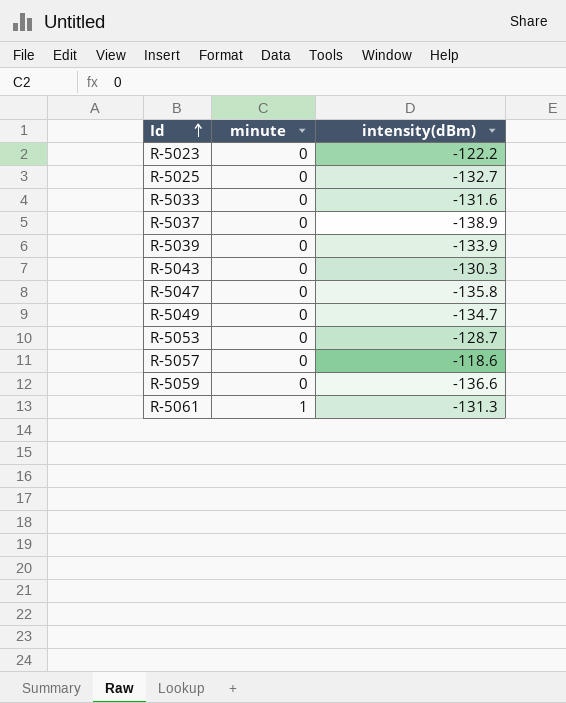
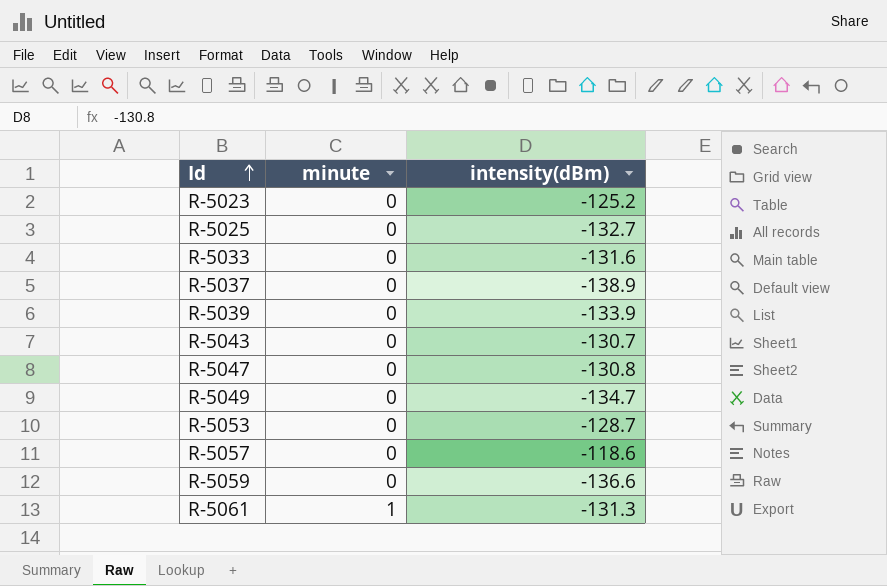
R-5023 | intensity(dBm): -122.2 -> -125.2
R-5043 | intensity(dBm): -130.3 -> -130.7
R-5047 | intensity(dBm): -135.8 -> -130.8

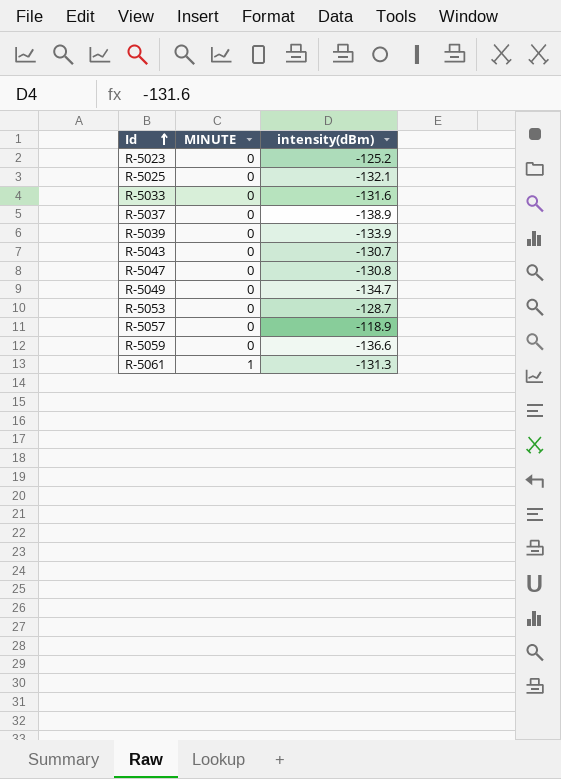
column name: minute -> MINUTE
R-5025 | intensity(dBm): -132.7 -> -132.1
R-5057 | intensity(dBm): -118.6 -> -118.9

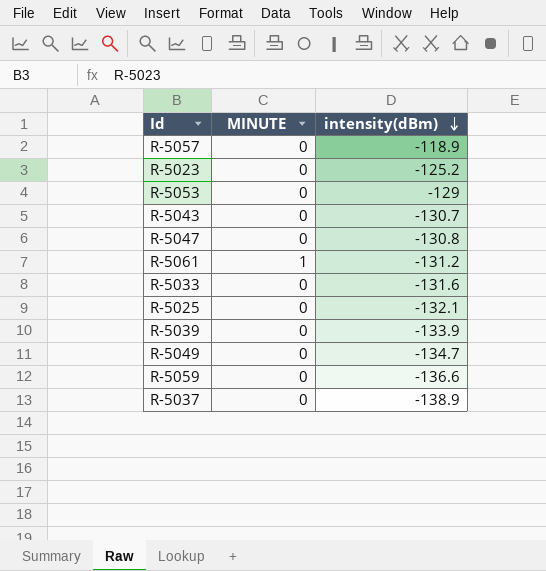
row order: Id ascending -> intensity(dBm) descending
R-5053 | intensity(dBm): -128.7 -> -129
R-5061 | intensity(dBm): -131.3 -> -131.2

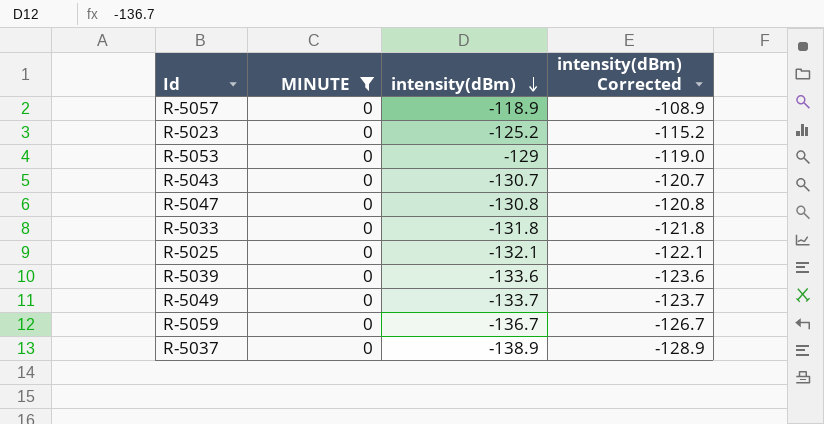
filter: none -> MINUTE = 0
column intensity(dBm) Corrected | formula: none -> [intensity(dBm)] + 10
R-5033 | intensity(dBm): -131.6 -> -131.8
R-5039 | intensity(dBm): -133.9 -> -133.6
R-5049 | intensity(dBm): -134.7 -> -133.7
R-5059 | intensity(dBm): -136.6 -> -136.7

